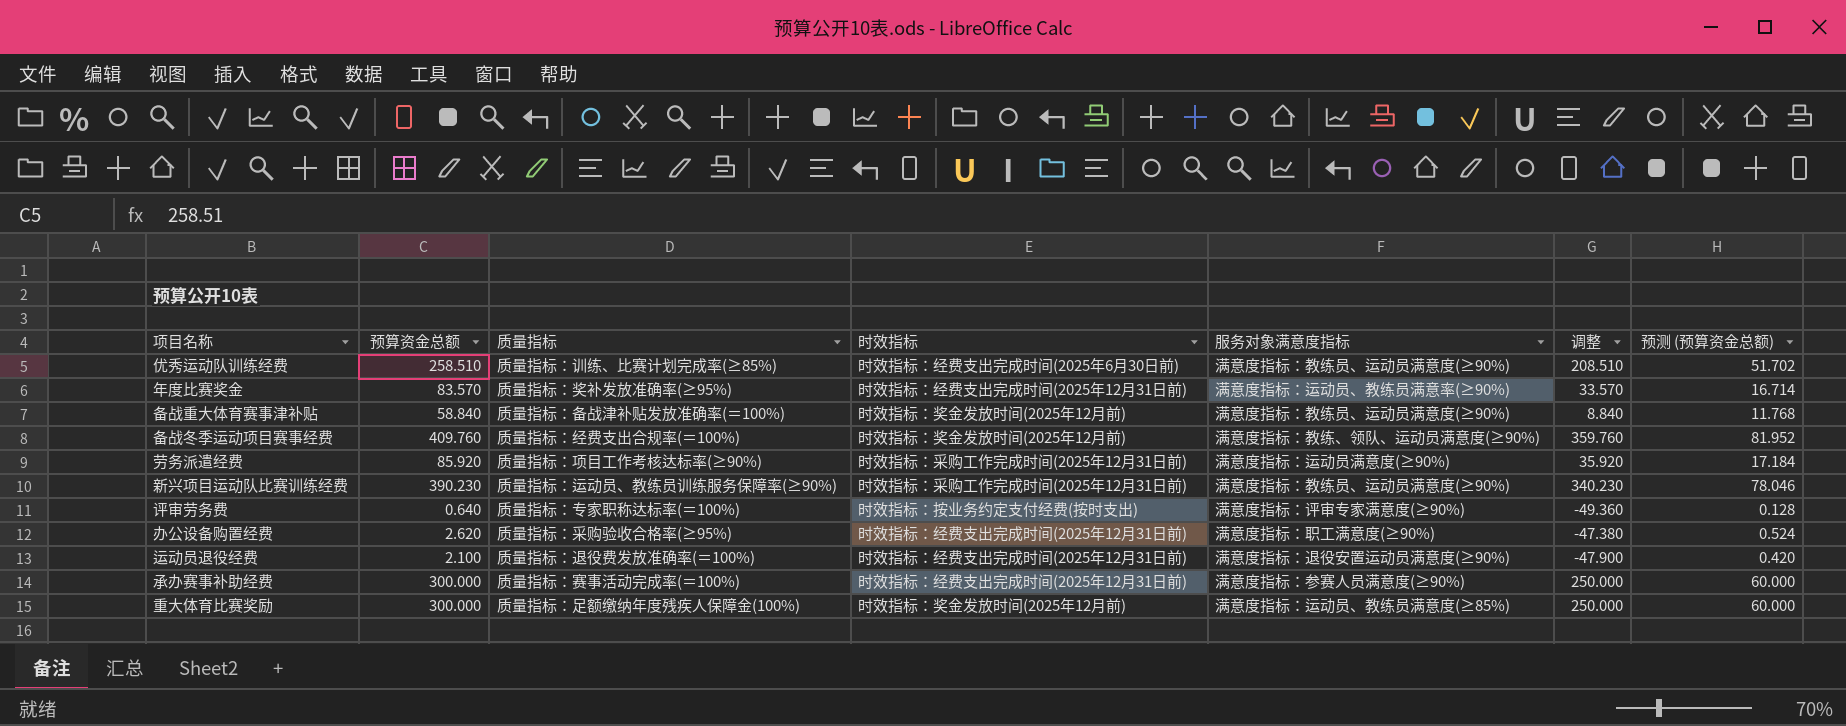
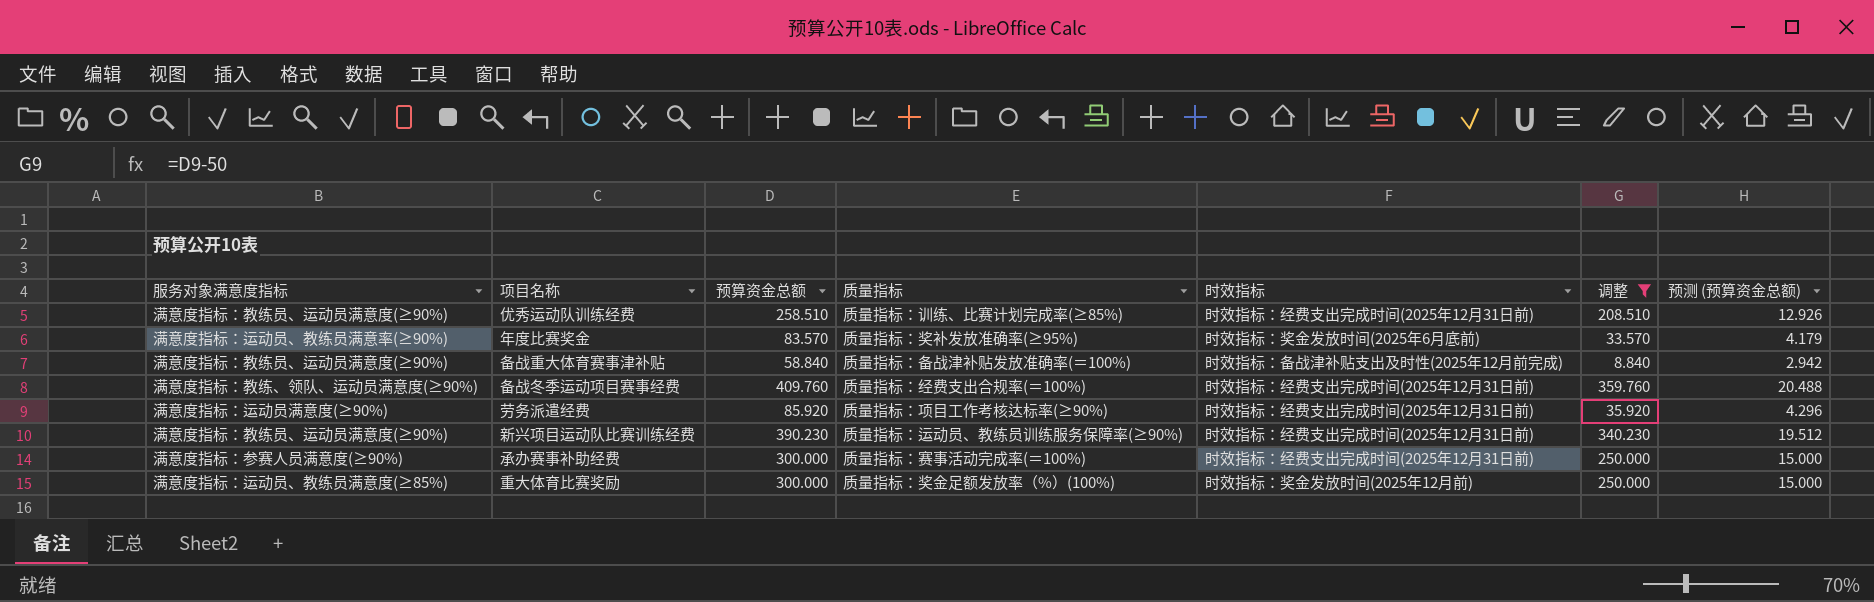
filter: none -> 调整 >= 8.840
column 服务对象满意度指标 | position: 5 -> 1
column 预测 (预算资金总额) | formula: [预算资金总额] * 0.2 -> [预算资金总额] * 0.05
优秀运动队训练经费 | 时效指标: 时效指标：经费支出完成时间(2025年6月30日前) -> 时效指标：经费支出完成时间(2025年12月31日前)
年度比赛奖金 | 时效指标: 时效指标：经费支出完成时间(2025年12月31日前) -> 时效指标：奖金发放时间(2025年6月底前)
备战重大体育赛事津补贴 | 时效指标: 时效指标：奖金发放时间(2025年12月前) -> 时效指标：备战津补贴支出及时性(2025年12月前完成)
备战冬季运动项目赛事经费 | 时效指标: 时效指标：奖金发放时间(2025年12月前) -> 时效指标：经费支出完成时间(2025年12月31日前)
劳务派遣经费 | 时效指标: 时效指标：采购工作完成时间(2025年12月31日前) -> 时效指标：经费支出完成时间(2025年12月31日前)
新兴项目运动队比赛训练经费 | 时效指标: 时效指标：采购工作完成时间(2025年12月31日前) -> 时效指标：经费支出完成时间(2025年12月31日前)
重大体育比赛奖励 | 质量指标: 质量指标：足额缴纳年度残疾人保障金(100%) -> 质量指标：奖金足额发放率（%）(100%)

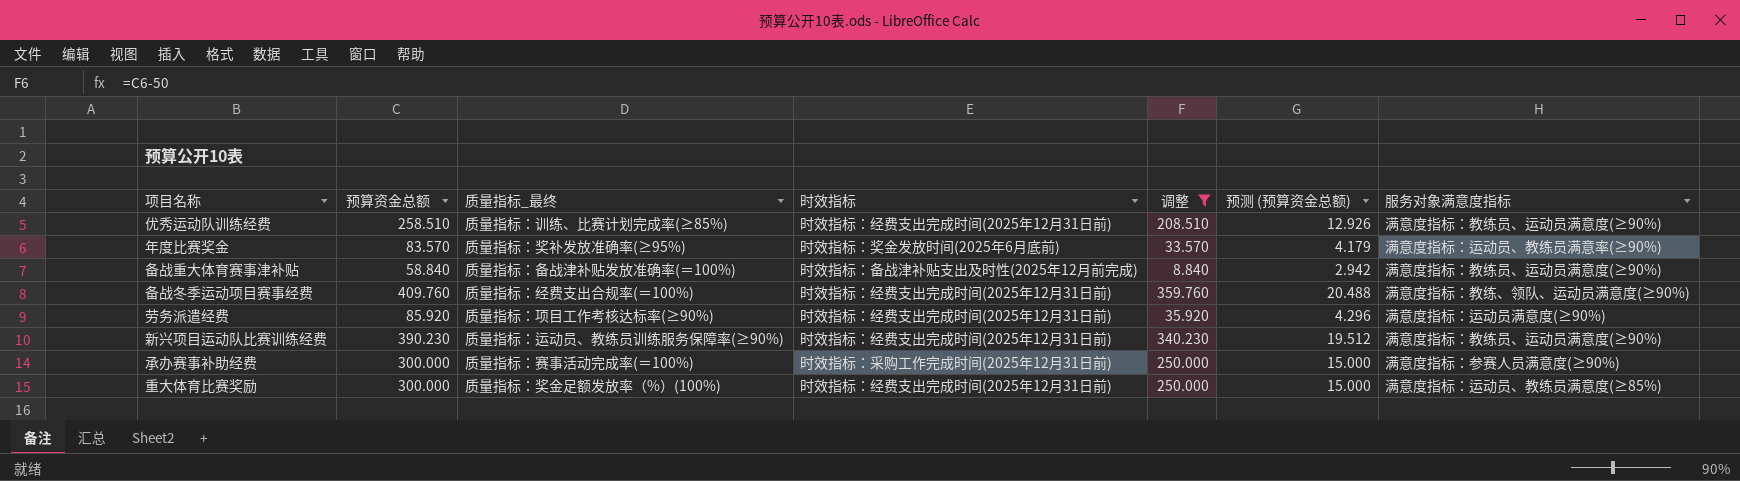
column name: 质量指标 -> 质量指标_最终
column 服务对象满意度指标 | position: 1 -> 7
承办赛事补助经费 | 时效指标: 时效指标：经费支出完成时间(2025年12月31日前) -> 时效指标：采购工作完成时间(2025年12月31日前)
重大体育比赛奖励 | 时效指标: 时效指标：奖金发放时间(2025年12月前) -> 时效指标：经费支出完成时间(2025年12月31日前)

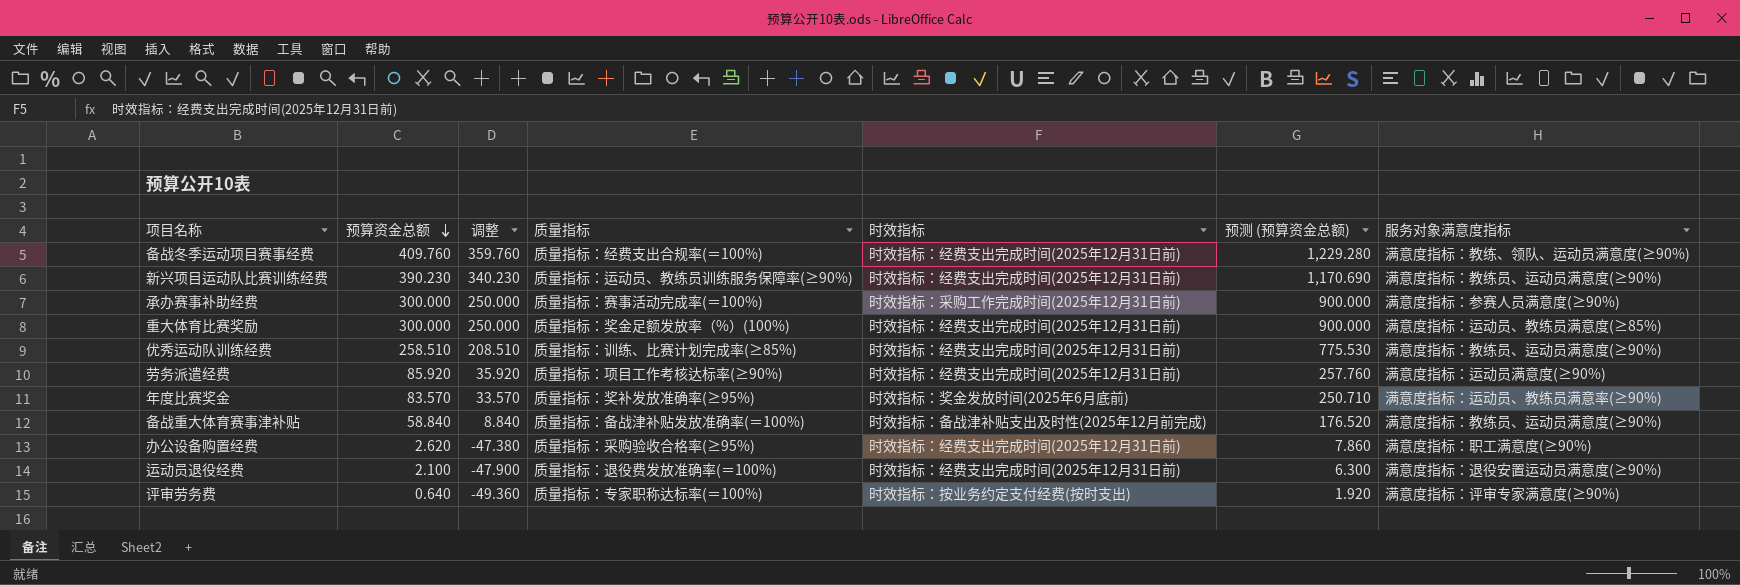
filter: 调整 >= 8.840 -> none
row order: none -> 预算资金总额 descending
column 调整 | position: 5 -> 3
column name: 质量指标_最终 -> 质量指标
column 预测 (预算资金总额) | formula: [预算资金总额] * 0.05 -> [预算资金总额] * 3

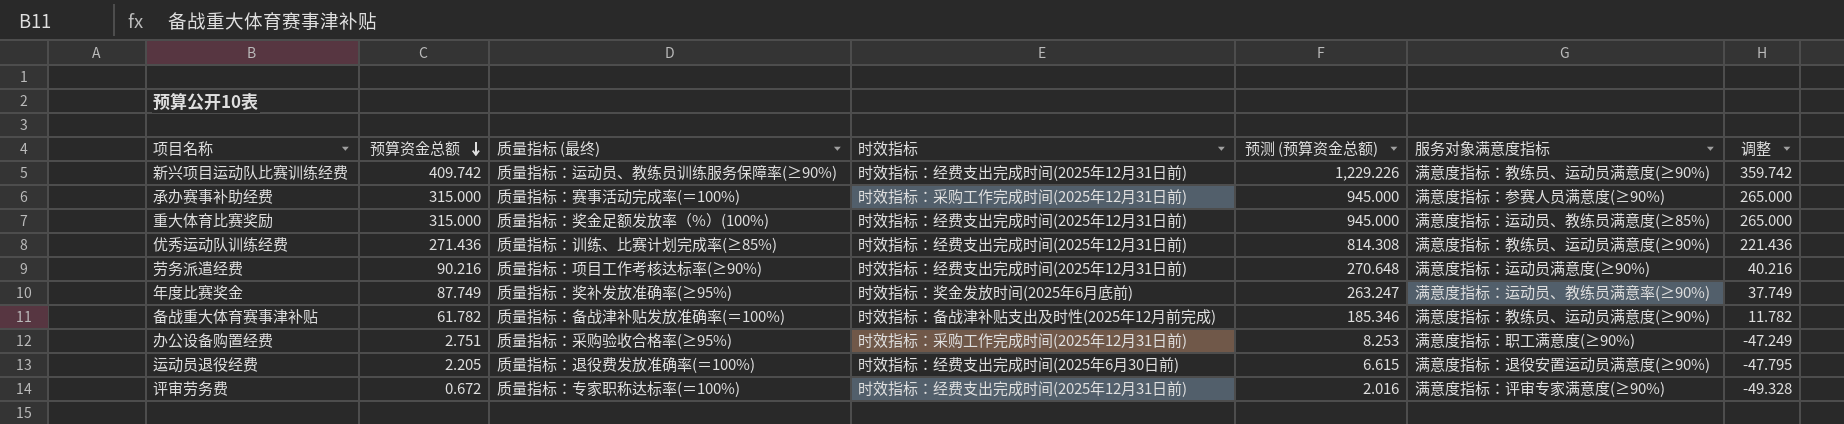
column name: 质量指标 -> 质量指标 (最终)
column 调整 | position: 3 -> 7
row 备战冬季运动项目赛事经费: 409.760 | 359.760 | 质量指标：经费支出合规率(＝100%) | 时效指标：经费支出完成时间(2025年12月31日前) | 1,229.280 | 满意度指标：教练、领队、运动员满意度(≥90%) -> none
新兴项目运动队比赛训练经费 | 预算资金总额: 390.230 -> 409.742
新兴项目运动队比赛训练经费 | 预测 (预算资金总额): 1,170.690 -> 1,229.226
新兴项目运动队比赛训练经费 | 调整: 340.230 -> 359.742
承办赛事补助经费 | 预算资金总额: 300.000 -> 315.000
承办赛事补助经费 | 预测 (预算资金总额): 900.000 -> 945.000
承办赛事补助经费 | 调整: 250.000 -> 265.000
重大体育比赛奖励 | 预算资金总额: 300.000 -> 315.000
重大体育比赛奖励 | 预测 (预算资金总额): 900.000 -> 945.000
重大体育比赛奖励 | 调整: 250.000 -> 265.000
优秀运动队训练经费 | 预算资金总额: 258.510 -> 271.436
优秀运动队训练经费 | 预测 (预算资金总额): 775.530 -> 814.308
优秀运动队训练经费 | 调整: 208.510 -> 221.436
劳务派遣经费 | 预算资金总额: 85.920 -> 90.216
劳务派遣经费 | 预测 (预算资金总额): 257.760 -> 270.648
劳务派遣经费 | 调整: 35.920 -> 40.216
年度比赛奖金 | 预算资金总额: 83.570 -> 87.749
年度比赛奖金 | 预测 (预算资金总额): 250.710 -> 263.247
年度比赛奖金 | 调整: 33.570 -> 37.749
备战重大体育赛事津补贴 | 预算资金总额: 58.840 -> 61.782
备战重大体育赛事津补贴 | 预测 (预算资金总额): 176.520 -> 185.346
备战重大体育赛事津补贴 | 调整: 8.840 -> 11.782
办公设备购置经费 | 预算资金总额: 2.620 -> 2.751
办公设备购置经费 | 时效指标: 时效指标：经费支出完成时间(2025年12月31日前) -> 时效指标：采购工作完成时间(2025年12月31日前)
办公设备购置经费 | 预测 (预算资金总额): 7.860 -> 8.253
办公设备购置经费 | 调整: -47.380 -> -47.249
运动员退役经费 | 预算资金总额: 2.100 -> 2.205
运动员退役经费 | 时效指标: 时效指标：经费支出完成时间(2025年12月31日前) -> 时效指标：经费支出完成时间(2025年6月30日前)
运动员退役经费 | 预测 (预算资金总额): 6.300 -> 6.615
运动员退役经费 | 调整: -47.900 -> -47.795
评审劳务费 | 预算资金总额: 0.640 -> 0.672
评审劳务费 | 时效指标: 时效指标：按业务约定支付经费(按时支出) -> 时效指标：经费支出完成时间(2025年12月31日前)
评审劳务费 | 预测 (预算资金总额): 1.920 -> 2.016
评审劳务费 | 调整: -49.360 -> -49.328

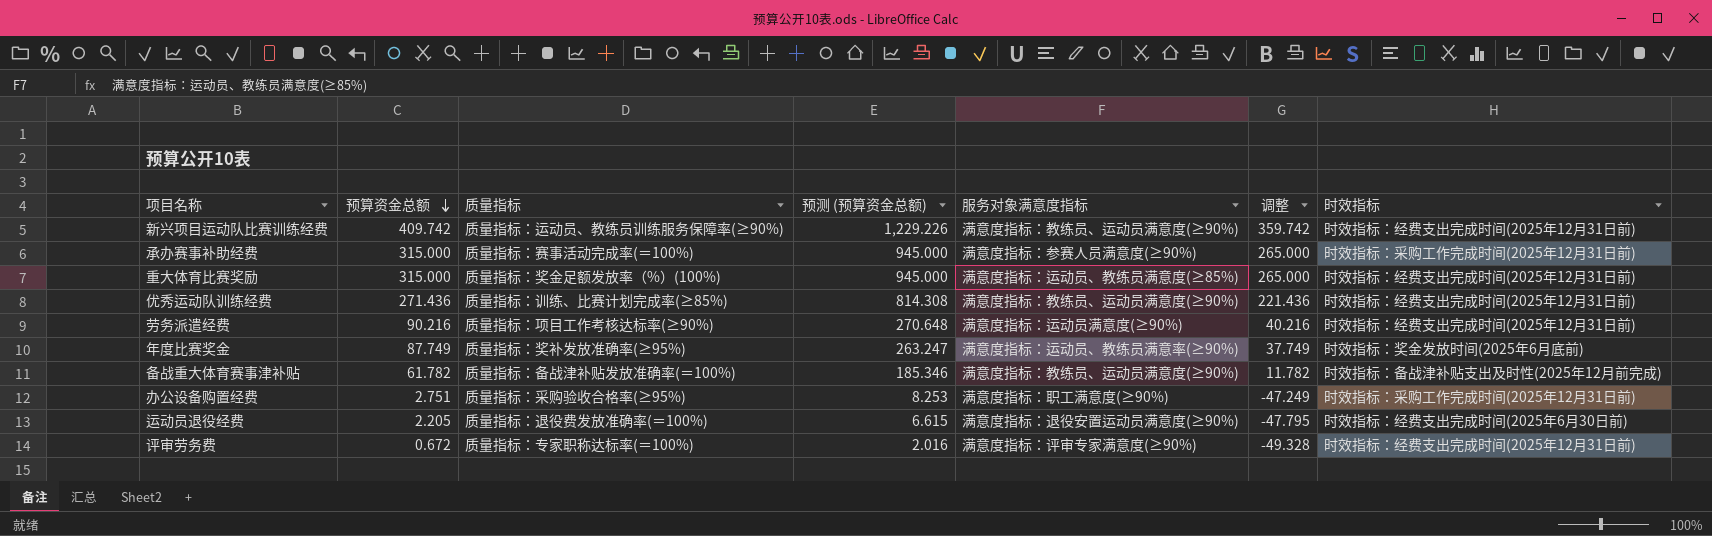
column name: 质量指标 (最终) -> 质量指标
column 时效指标 | position: 4 -> 7

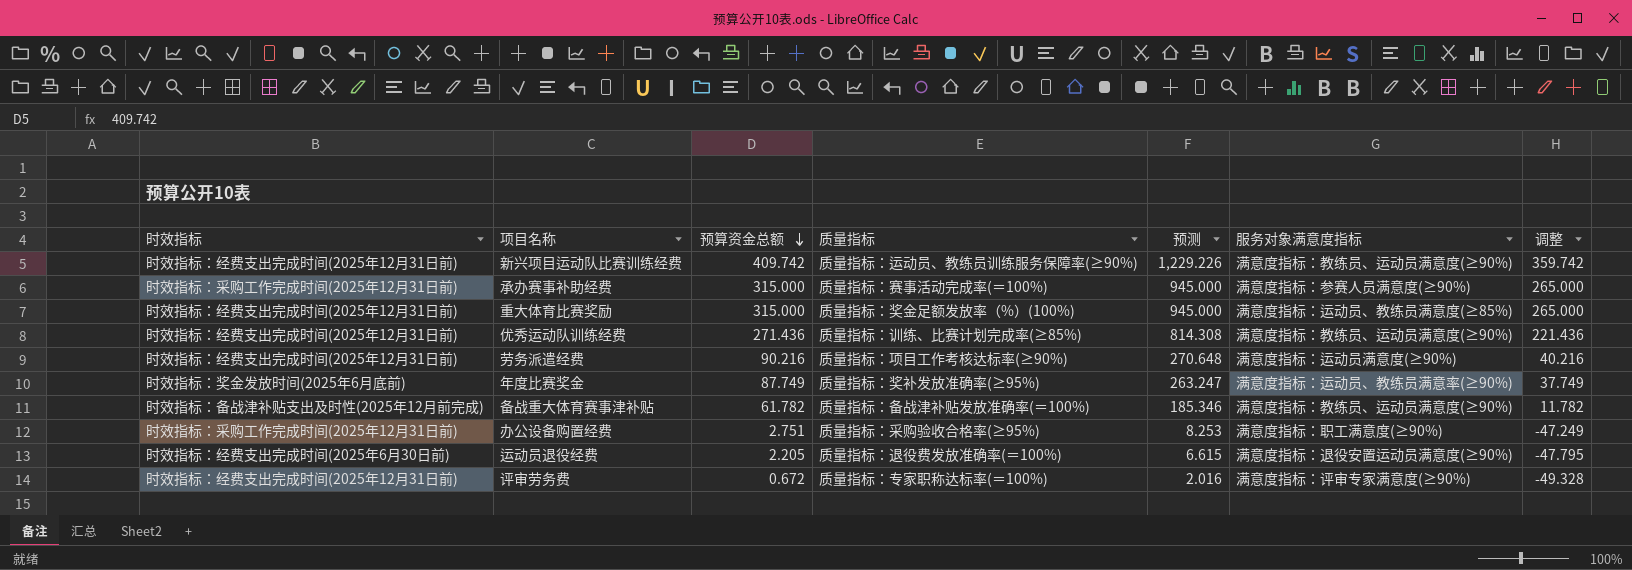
column 时效指标 | position: 7 -> 1
column name: 预测 (预算资金总额) -> 预测

